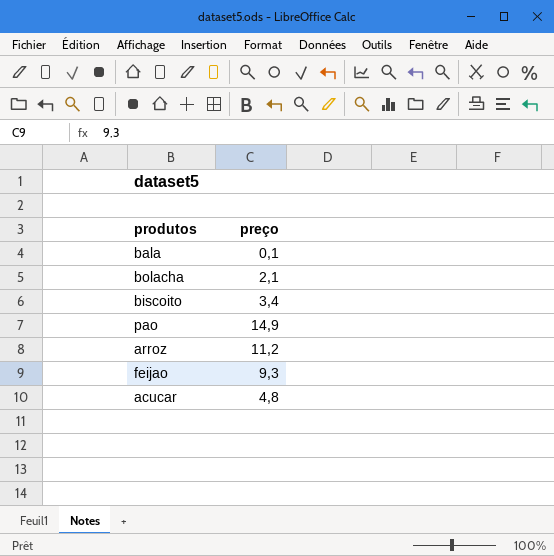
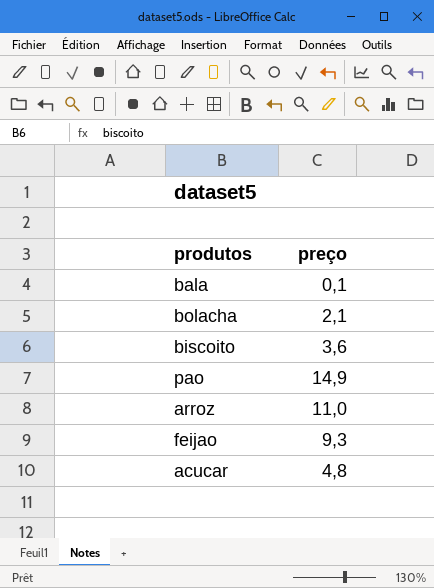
biscoito | preço: 3,4 -> 3,6
arroz | preço: 11,2 -> 11,0

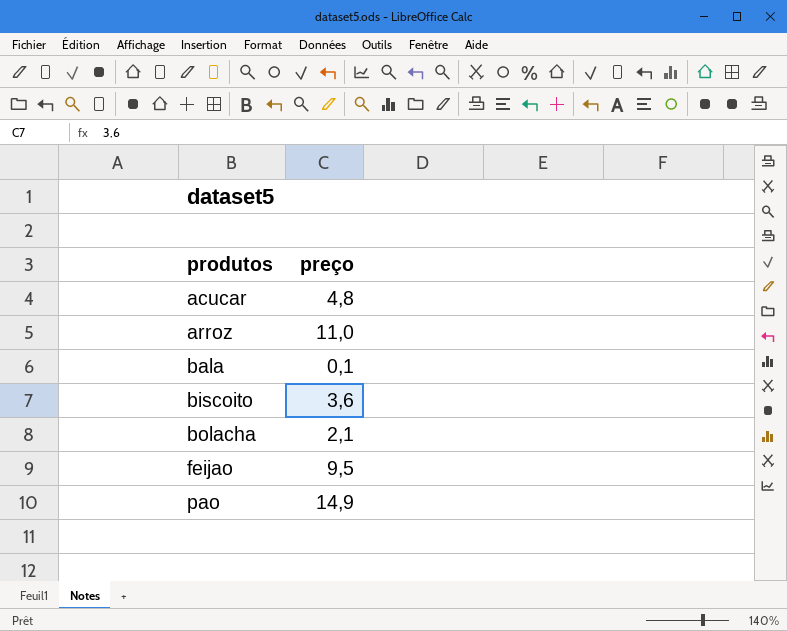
row order: none -> produtos ascending
feijao | preço: 9,3 -> 9,5

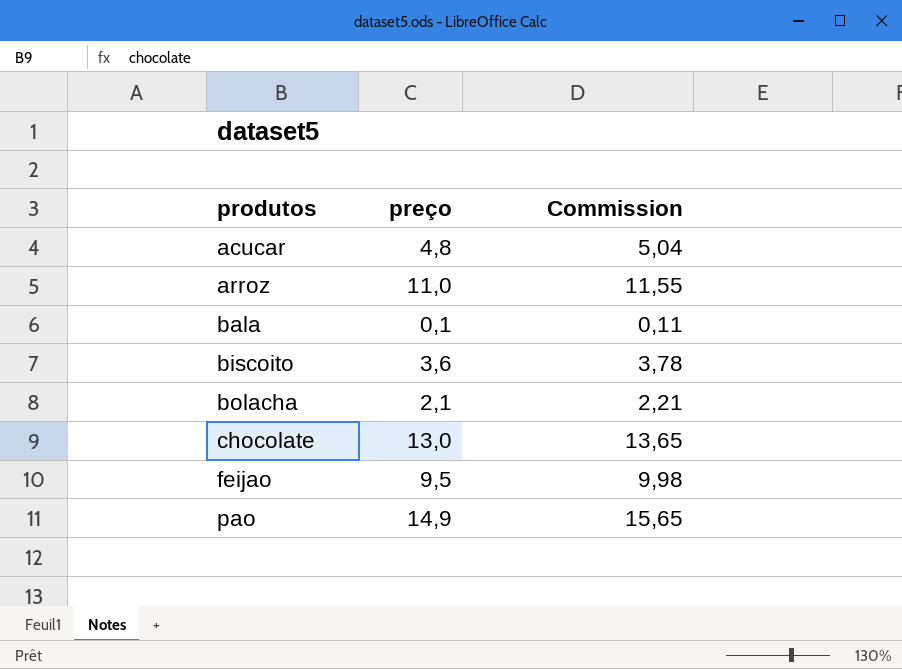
column Commission | formula: none -> [preço] * 1,05
row chocolate: none -> 13,0 | 13,65

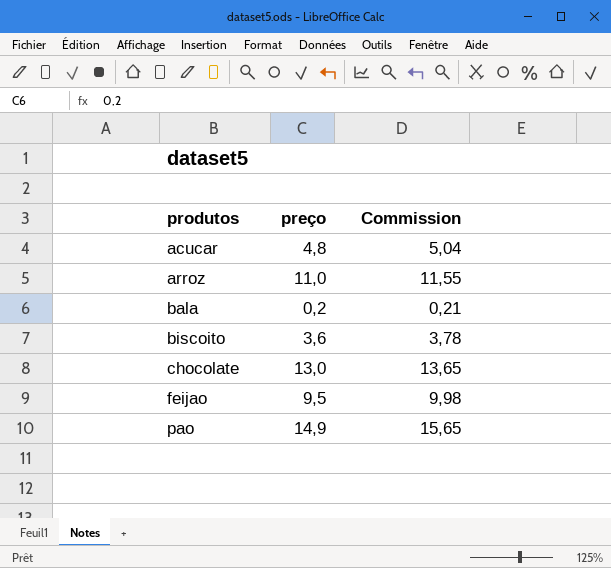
row bolacha: 2,1 | 2,21 -> none
bala | preço: 0,1 -> 0,2
bala | Commission: 0,11 -> 0,21

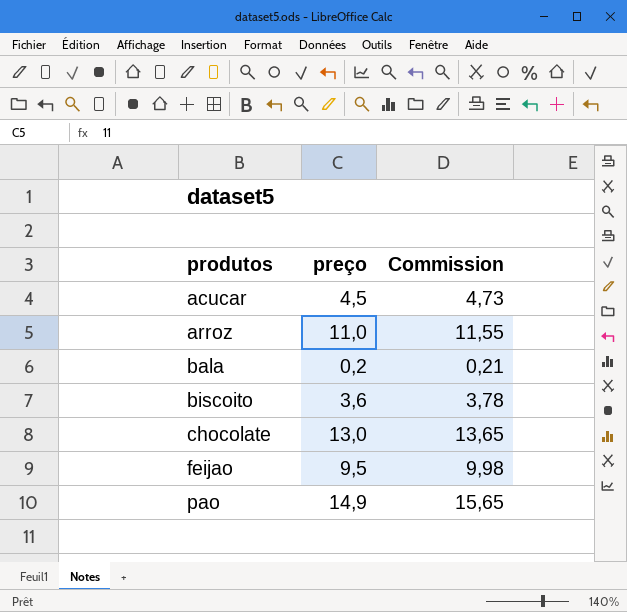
acucar | preço: 4,8 -> 4,5
acucar | Commission: 5,04 -> 4,73

